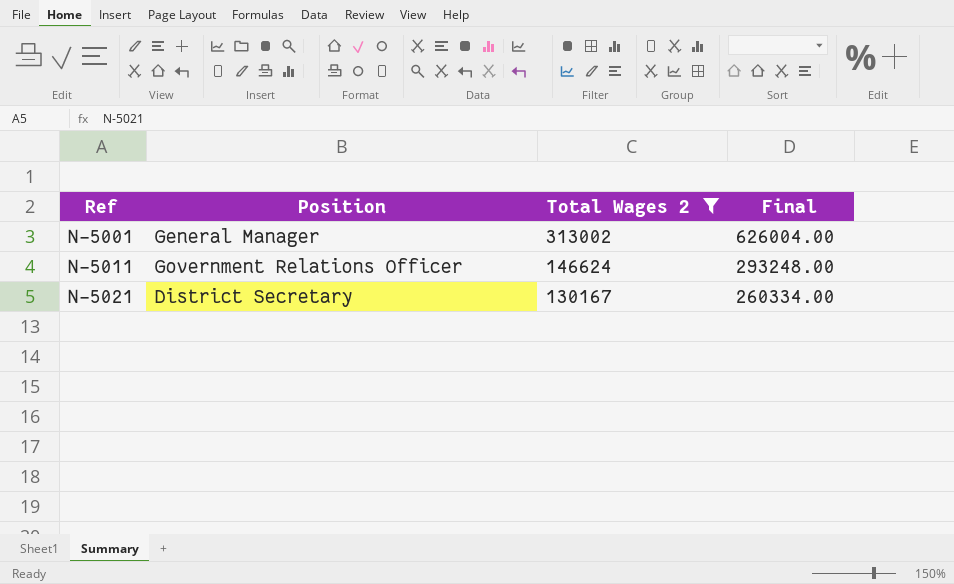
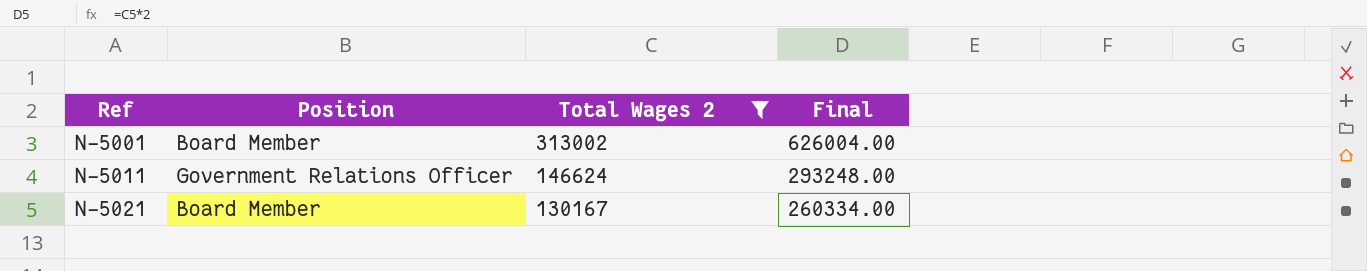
N-5001 | Position: General Manager -> Board Member
N-5021 | Position: District Secretary -> Board Member

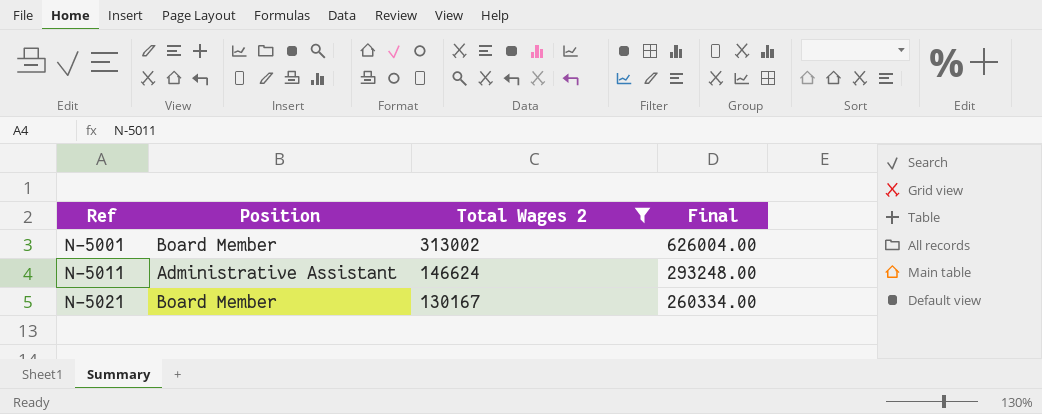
N-5011 | Position: Government Relations Officer -> Administrative Assistant

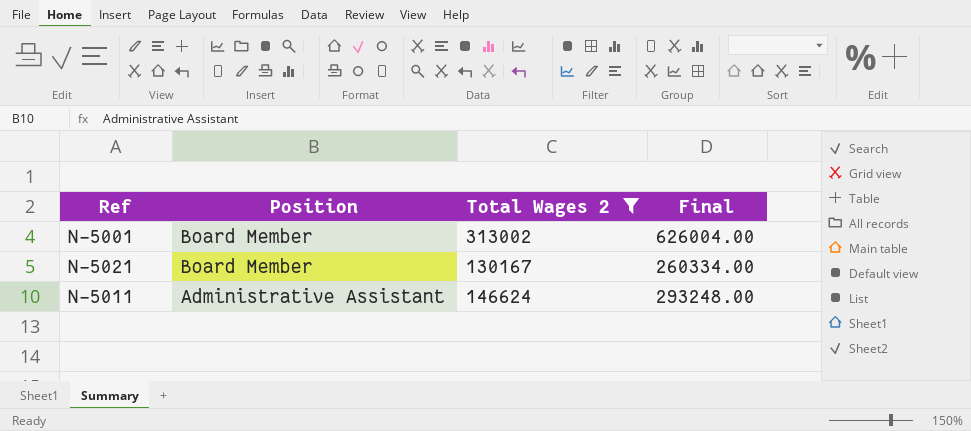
row order: Ref ascending -> Position descending

